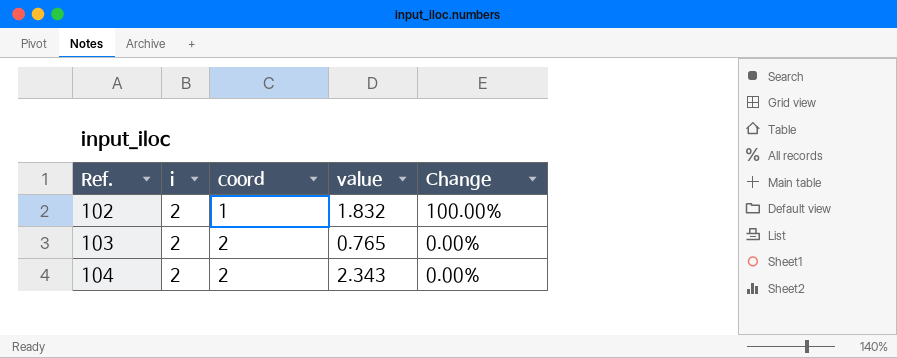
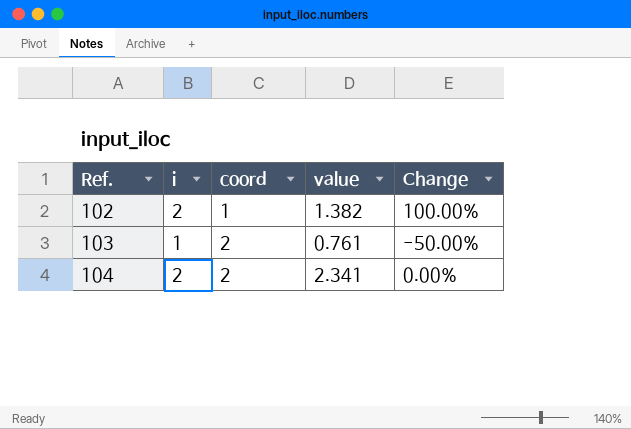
102 | value: 1.832 -> 1.382
103 | i: 2 -> 1
103 | value: 0.765 -> 0.761
103 | Change: 0.00% -> -50.00%
104 | value: 2.343 -> 2.341

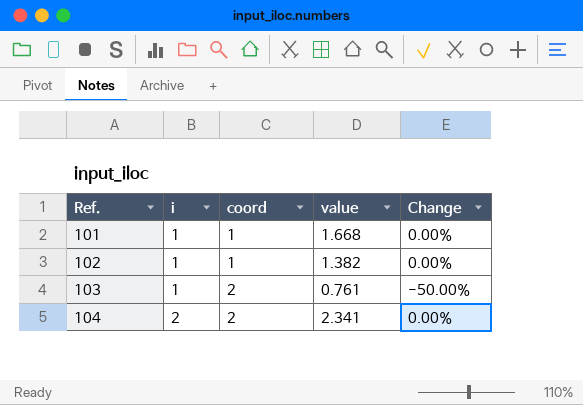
row 101: none -> 1 | 1 | 1.668 | 0.00%
102 | i: 2 -> 1
102 | Change: 100.00% -> 0.00%

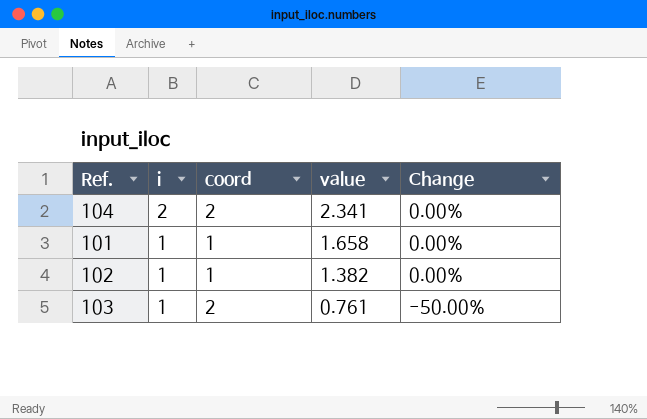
row order: Ref. ascending -> i descending
101 | value: 1.668 -> 1.658

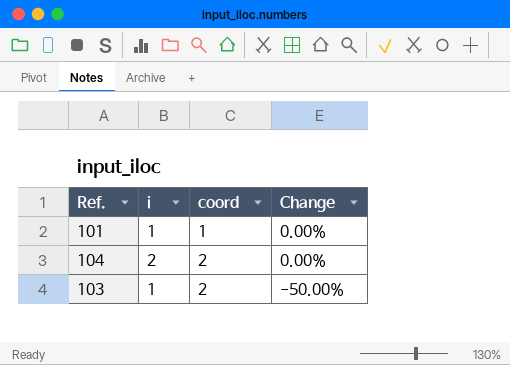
row order: i descending -> coord ascending
column value | position: 4 -> none
row 102: 1 | 1 | 1.382 | 0.00% -> none

